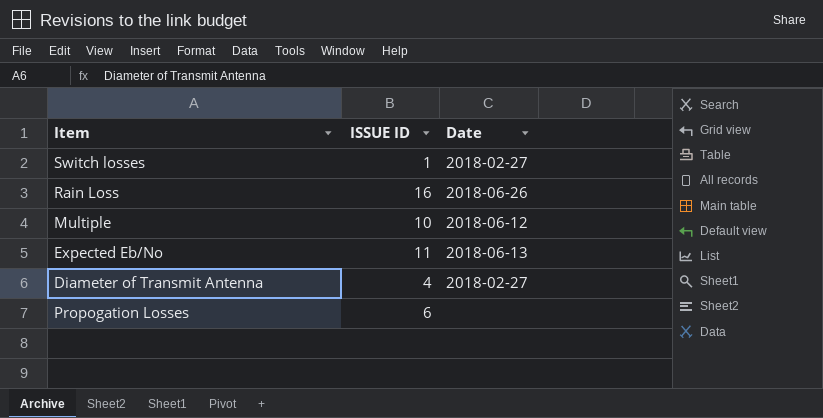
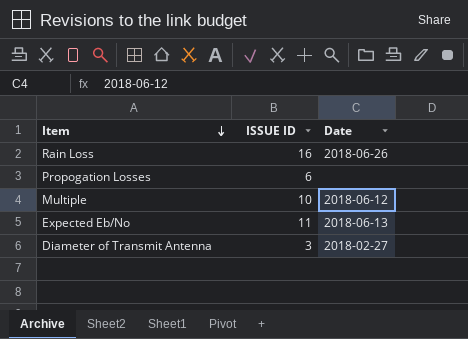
row order: none -> Item descending
row Switch losses: 1 | 2018-02-27 -> none
Diameter of Transmit Antenna | ISSUE ID: 4 -> 3

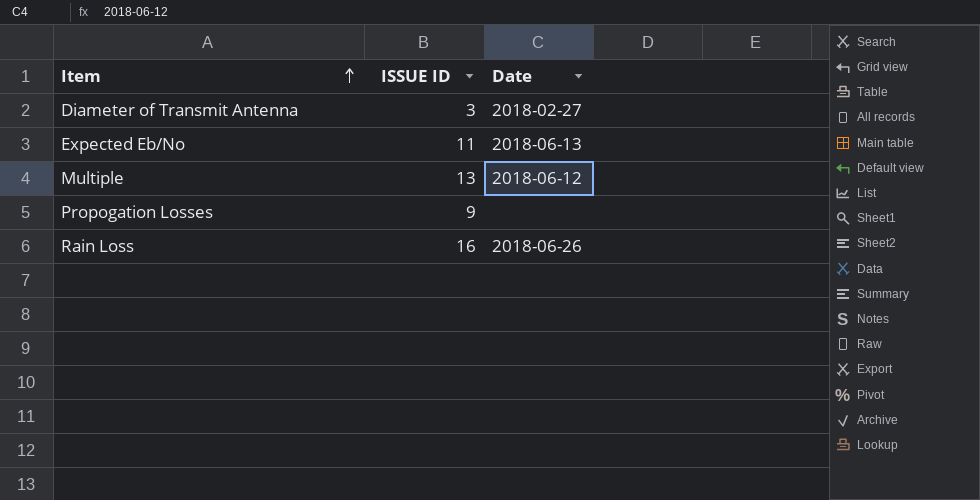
row order: Item descending -> Item ascending
Multiple | ISSUE ID: 10 -> 13
Propogation Losses | ISSUE ID: 6 -> 9

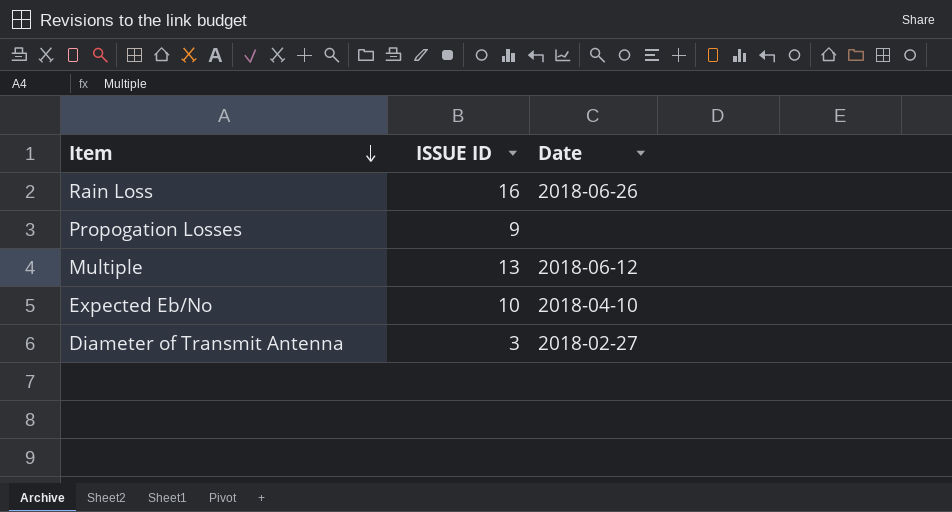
row order: Item ascending -> Item descending
Expected Eb/No | ISSUE ID: 11 -> 10
Expected Eb/No | Date: 2018-06-13 -> 2018-04-10

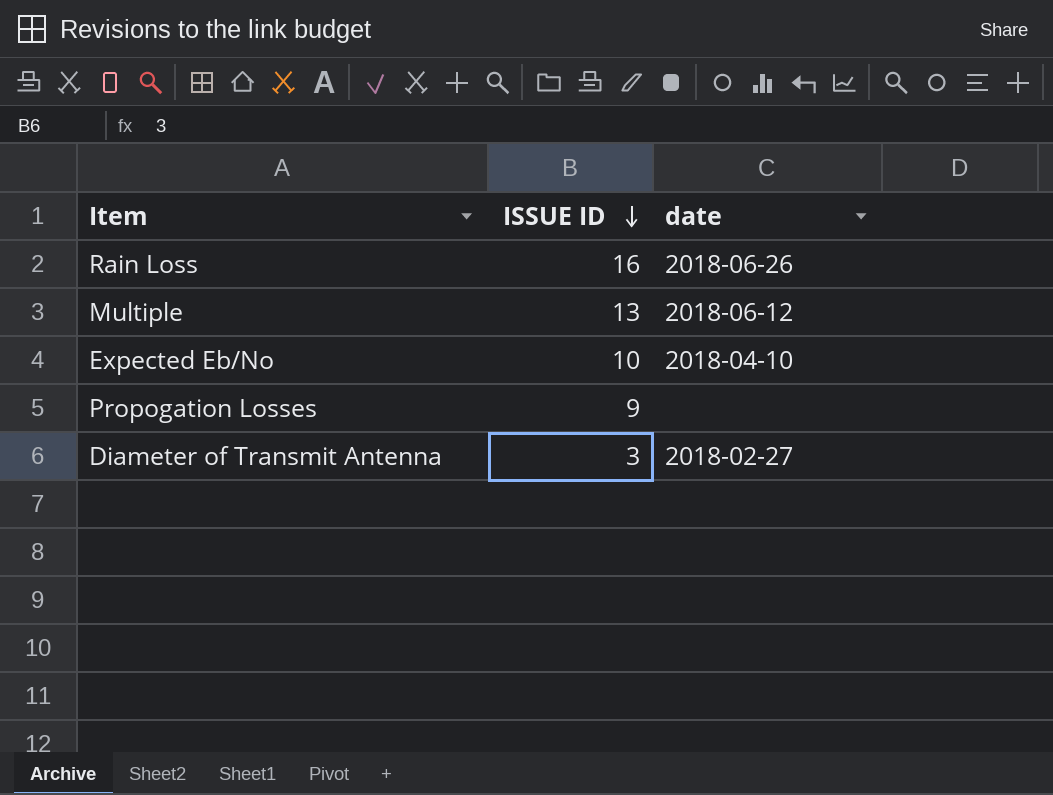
row order: Item descending -> ISSUE ID descending
column name: Date -> date

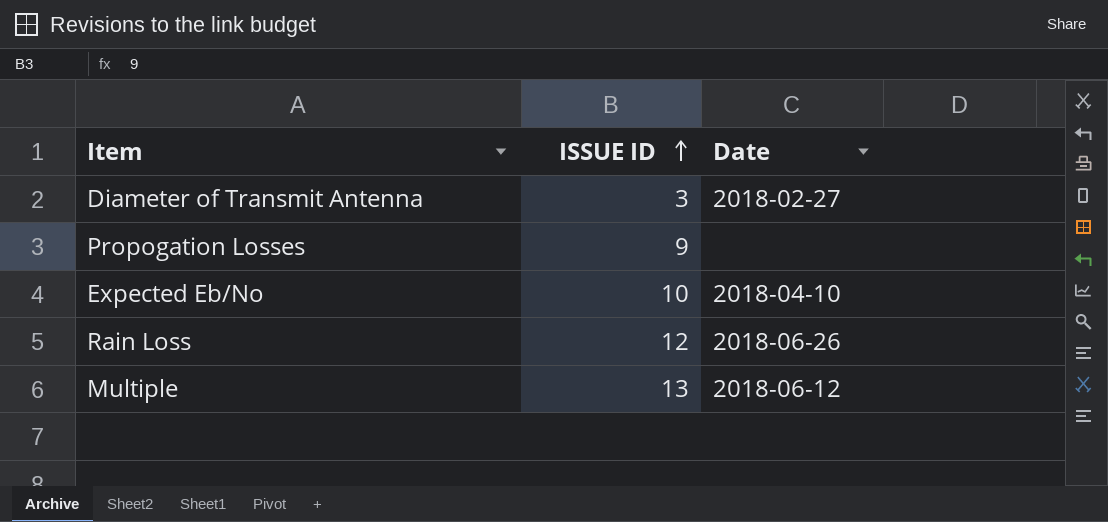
row order: ISSUE ID descending -> ISSUE ID ascending
column name: date -> Date
Rain Loss | ISSUE ID: 16 -> 12

